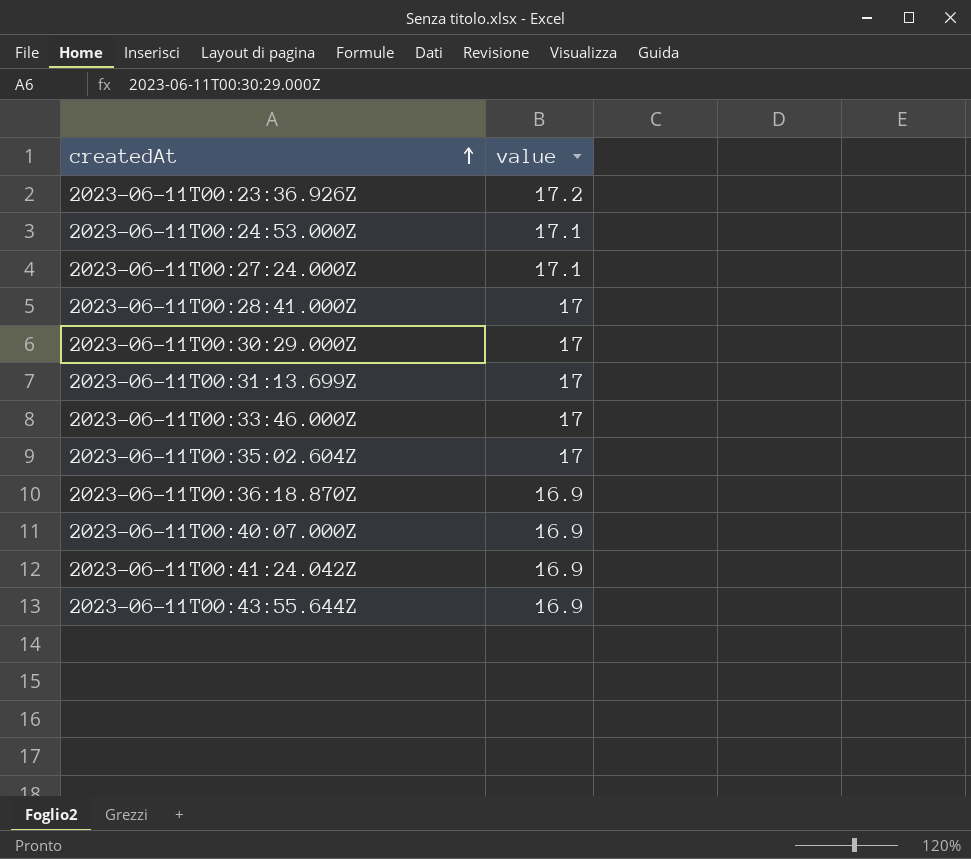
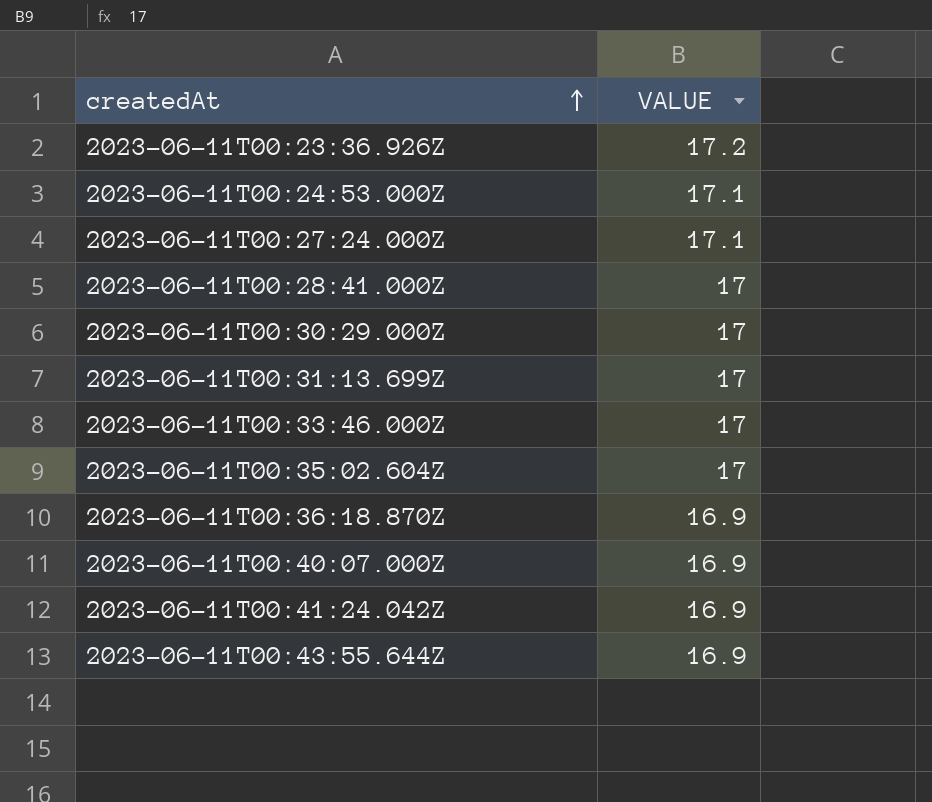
column name: value -> VALUE

